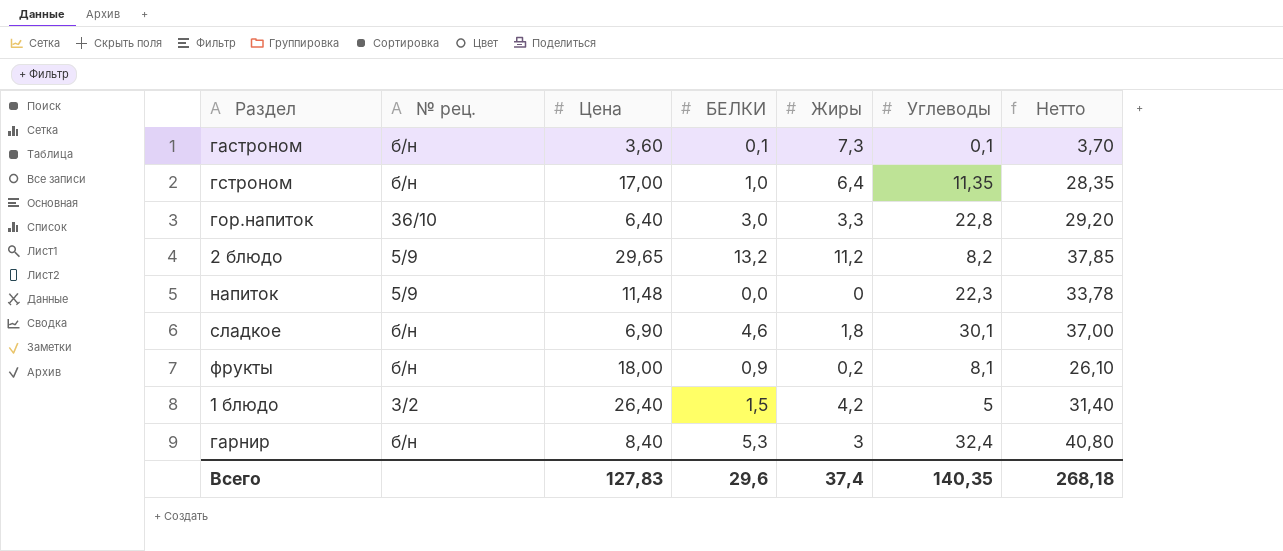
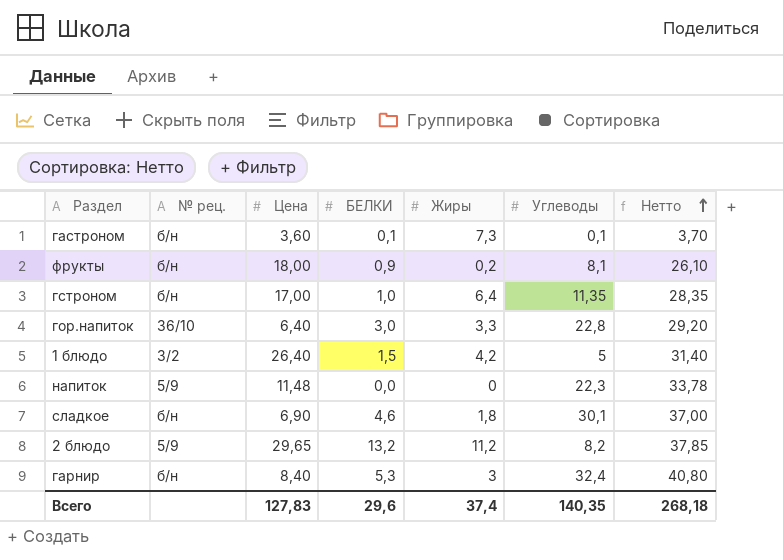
row order: none -> Нетто ascending

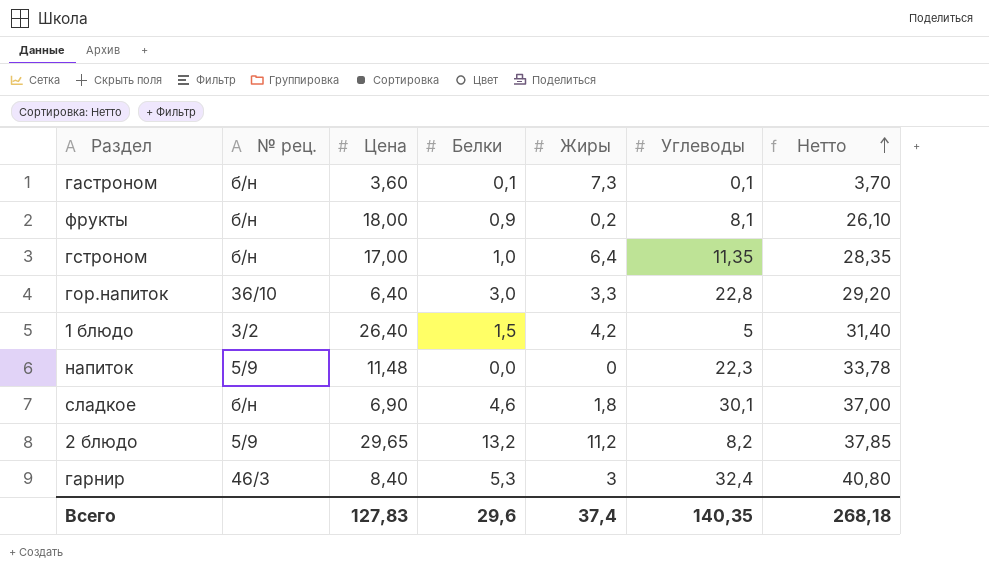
column name: БЕЛКИ -> Белки
гарнир | № рец.: б/н -> 46/3

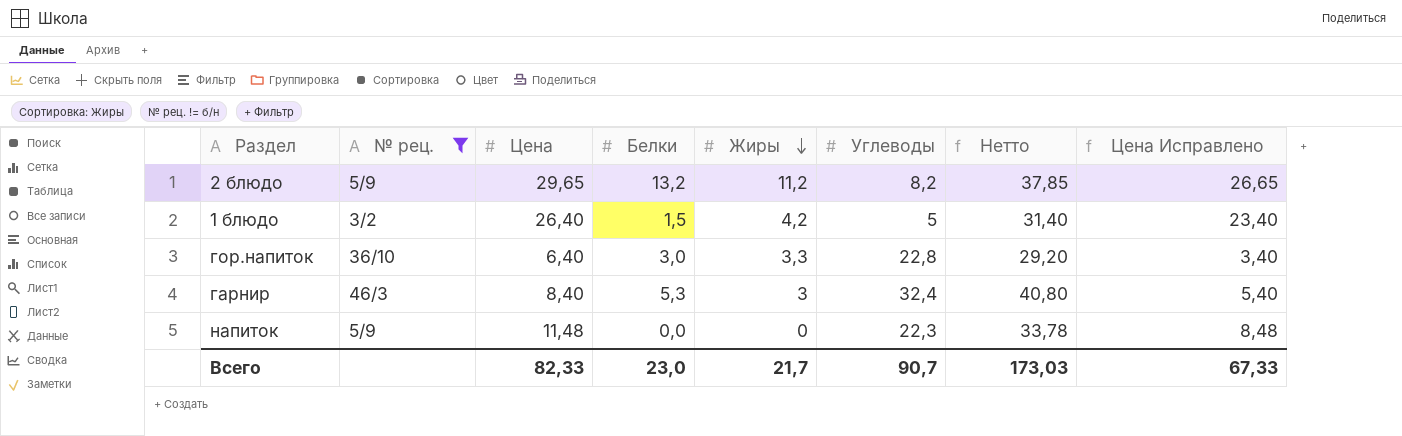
filter: none -> № рец. != б/н
row order: Нетто ascending -> Жиры descending
column Цена Исправлено | formula: none -> [Цена] - 3
Всего | Цена: 127,83 -> 82,33
Всего | Белки: 29,6 -> 23,0
Всего | Жиры: 37,4 -> 21,7
Всего | Углеводы: 140,35 -> 90,7
Всего | Нетто: 268,18 -> 173,03

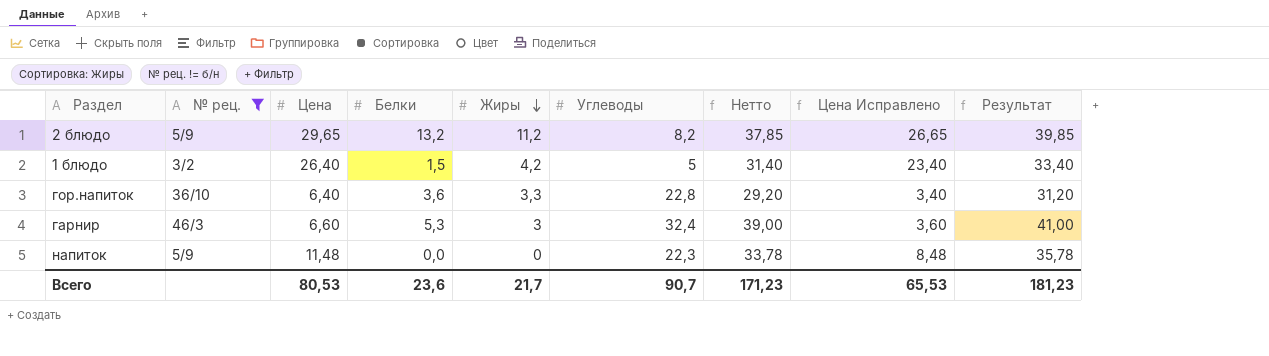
column Результат | formula: none -> [Нетто] + 2
гор.напиток | Белки: 3,0 -> 3,6
гарнир | Цена: 8,40 -> 6,60
гарнир | Нетто: 40,80 -> 39,00
гарнир | Цена Исправлено: 5,40 -> 3,60
Всего | Цена: 82,33 -> 80,53
Всего | Белки: 23,0 -> 23,6
Всего | Нетто: 173,03 -> 171,23
Всего | Цена Исправлено: 67,33 -> 65,53

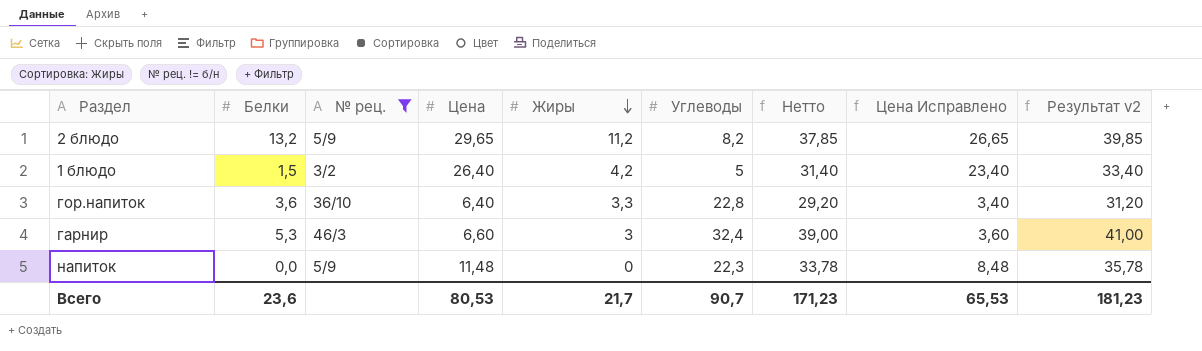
column Белки | position: 4 -> 2
column name: Результат -> Результат v2

